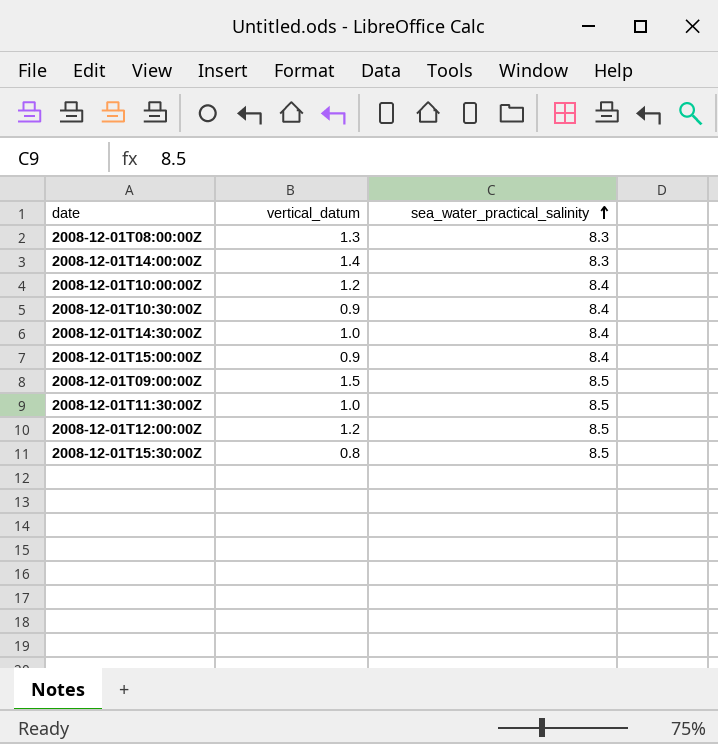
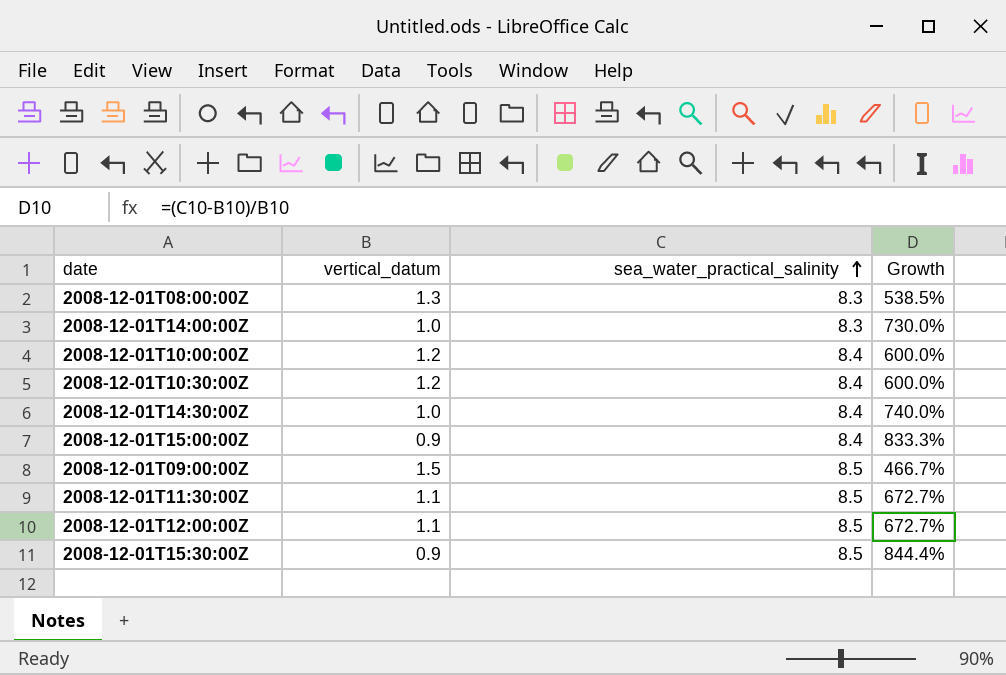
column Growth | formula: none -> ([sea_water_practical_salinity] - [vertical_datum]) / [vertical_datum]
2008-12-01T14:00:00Z | vertical_datum: 1.4 -> 1.0
2008-12-01T10:30:00Z | vertical_datum: 0.9 -> 1.2
2008-12-01T11:30:00Z | vertical_datum: 1.0 -> 1.1
2008-12-01T12:00:00Z | vertical_datum: 1.2 -> 1.1
2008-12-01T15:30:00Z | vertical_datum: 0.8 -> 0.9

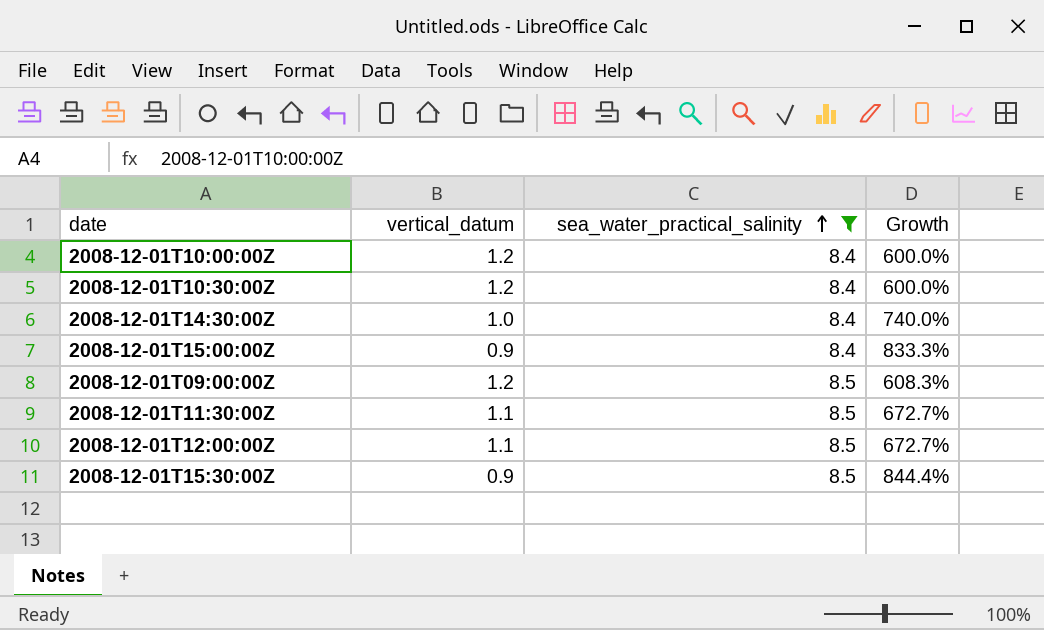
filter: none -> sea_water_practical_salinity != 8.3
2008-12-01T09:00:00Z | vertical_datum: 1.5 -> 1.2
2008-12-01T09:00:00Z | Growth: 466.7% -> 608.3%

